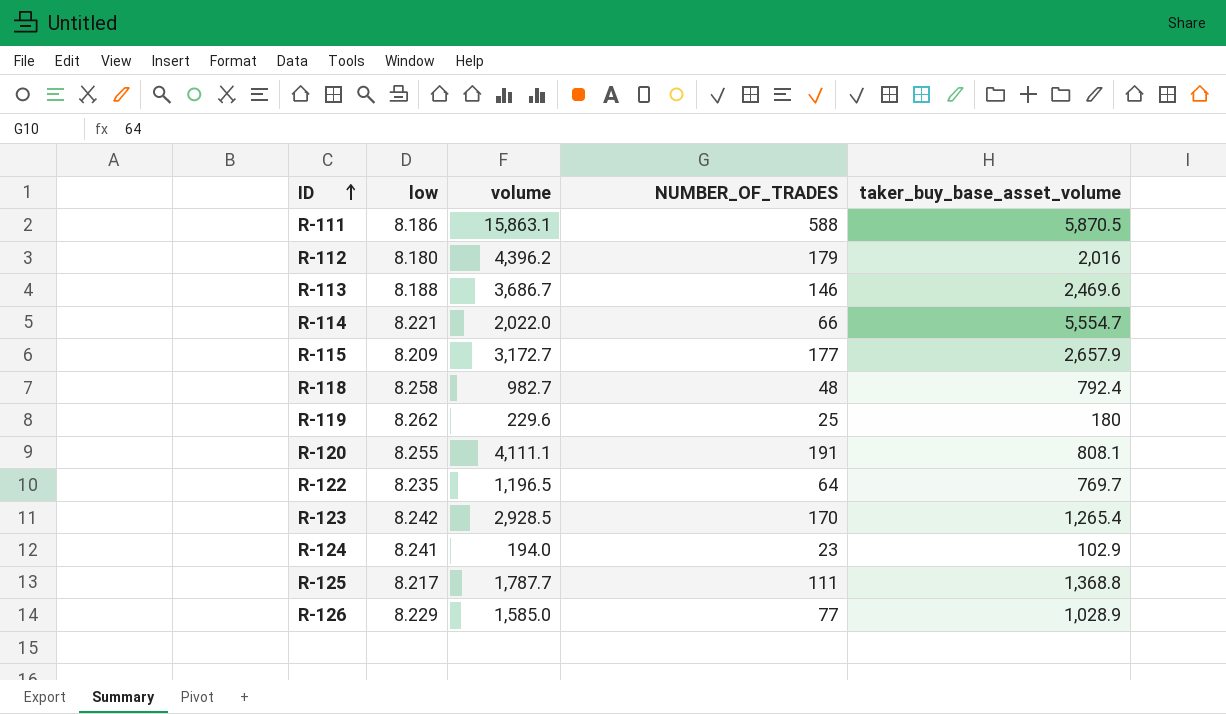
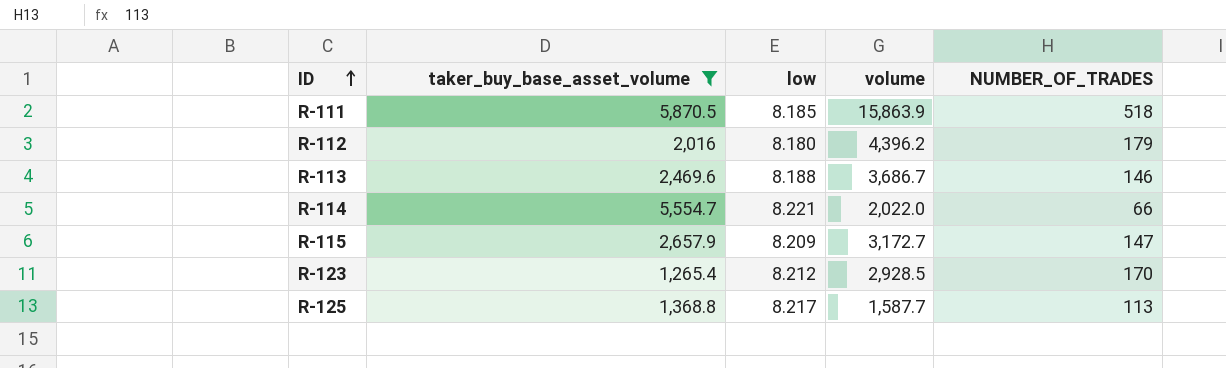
filter: none -> taker_buy_base_asset_volume >= 1,265.4
column taker_buy_base_asset_volume | position: 5 -> 2
R-111 | low: 8.186 -> 8.185
R-111 | volume: 15,863.1 -> 15,863.9
R-111 | NUMBER_OF_TRADES: 588 -> 518
R-115 | NUMBER_OF_TRADES: 177 -> 147
R-123 | low: 8.242 -> 8.212
R-125 | volume: 1,787.7 -> 1,587.7
R-125 | NUMBER_OF_TRADES: 111 -> 113

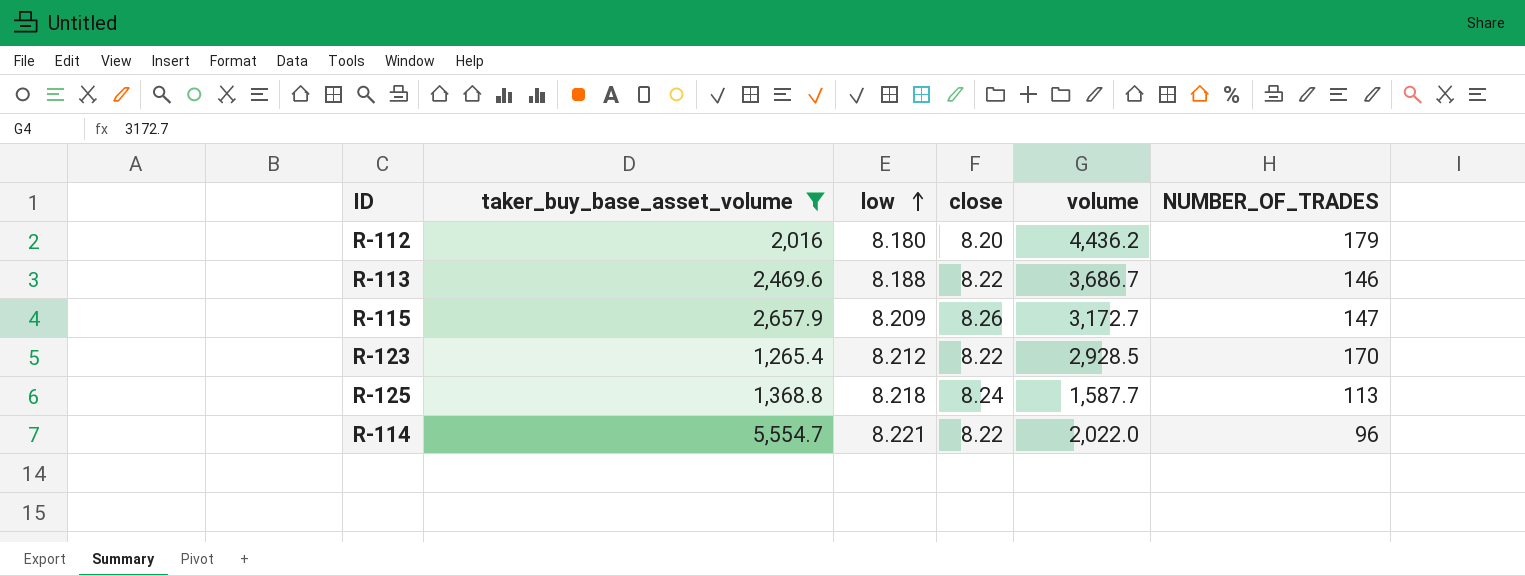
row order: ID ascending -> low ascending
column close | position: none -> 4
row R-111: 5,870.5 | 8.185 | 15,863.9 | 518 -> none
R-112 | volume: 4,396.2 -> 4,436.2
R-125 | low: 8.217 -> 8.218
R-114 | NUMBER_OF_TRADES: 66 -> 96

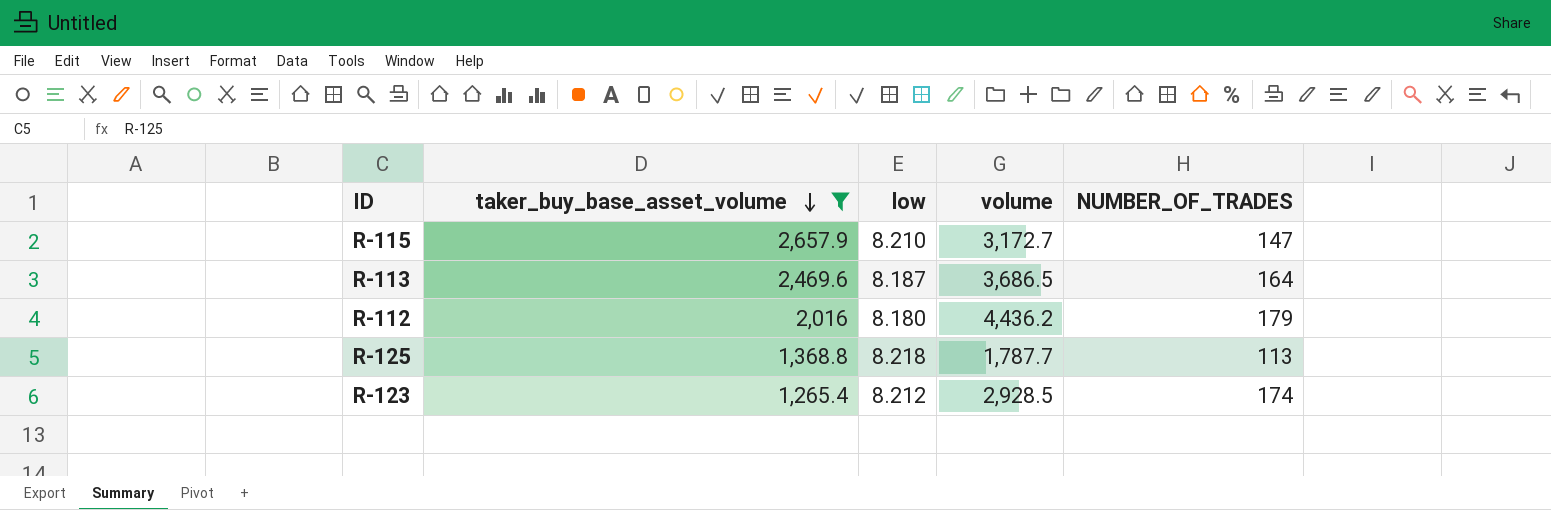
row order: low ascending -> taker_buy_base_asset_volume descending
column close | position: 4 -> none
row R-114: 5,554.7 | 8.221 | 8.22 | 2,022.0 | 96 -> none
R-115 | low: 8.209 -> 8.210
R-113 | low: 8.188 -> 8.187
R-113 | volume: 3,686.7 -> 3,686.5
R-113 | NUMBER_OF_TRADES: 146 -> 164
R-125 | volume: 1,587.7 -> 1,787.7
R-123 | NUMBER_OF_TRADES: 170 -> 174

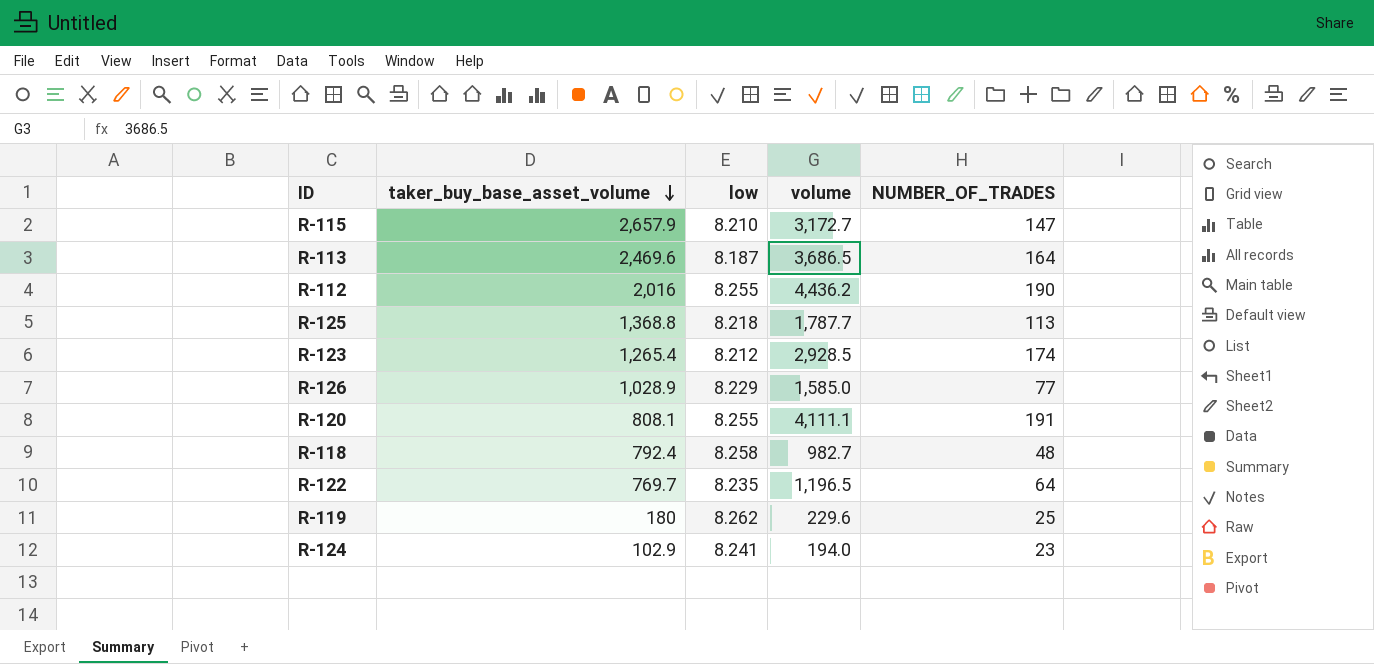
filter: taker_buy_base_asset_volume >= 1,265.4 -> none
R-112 | low: 8.180 -> 8.255
R-112 | NUMBER_OF_TRADES: 179 -> 190

